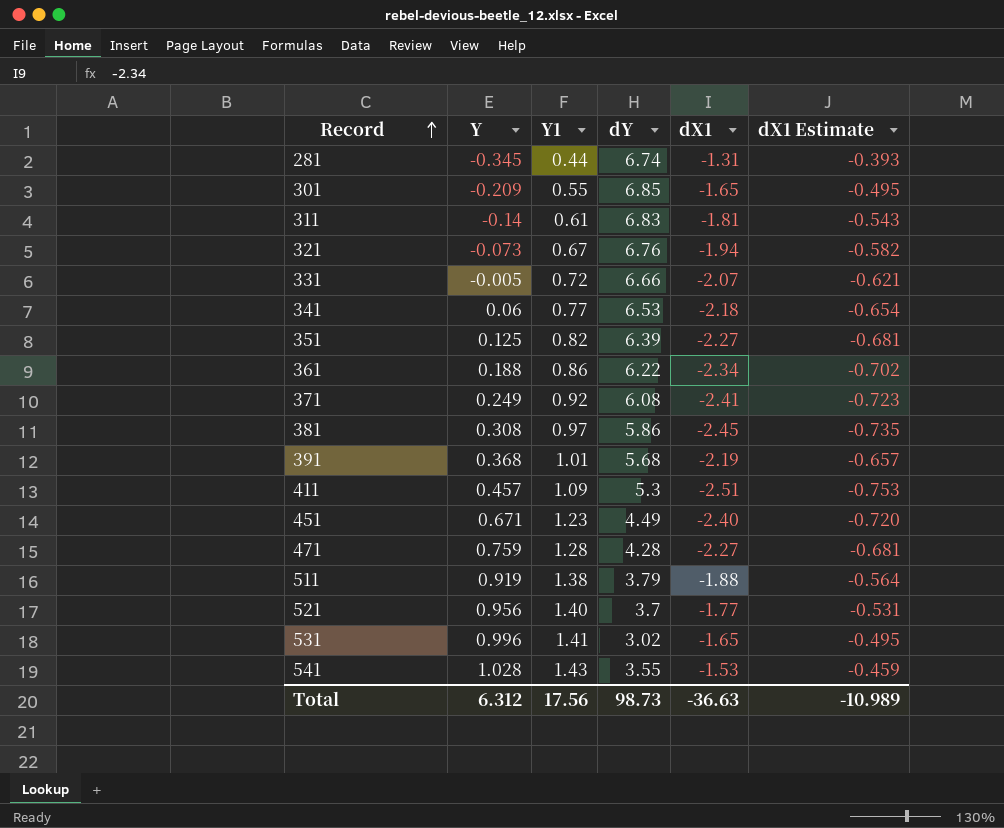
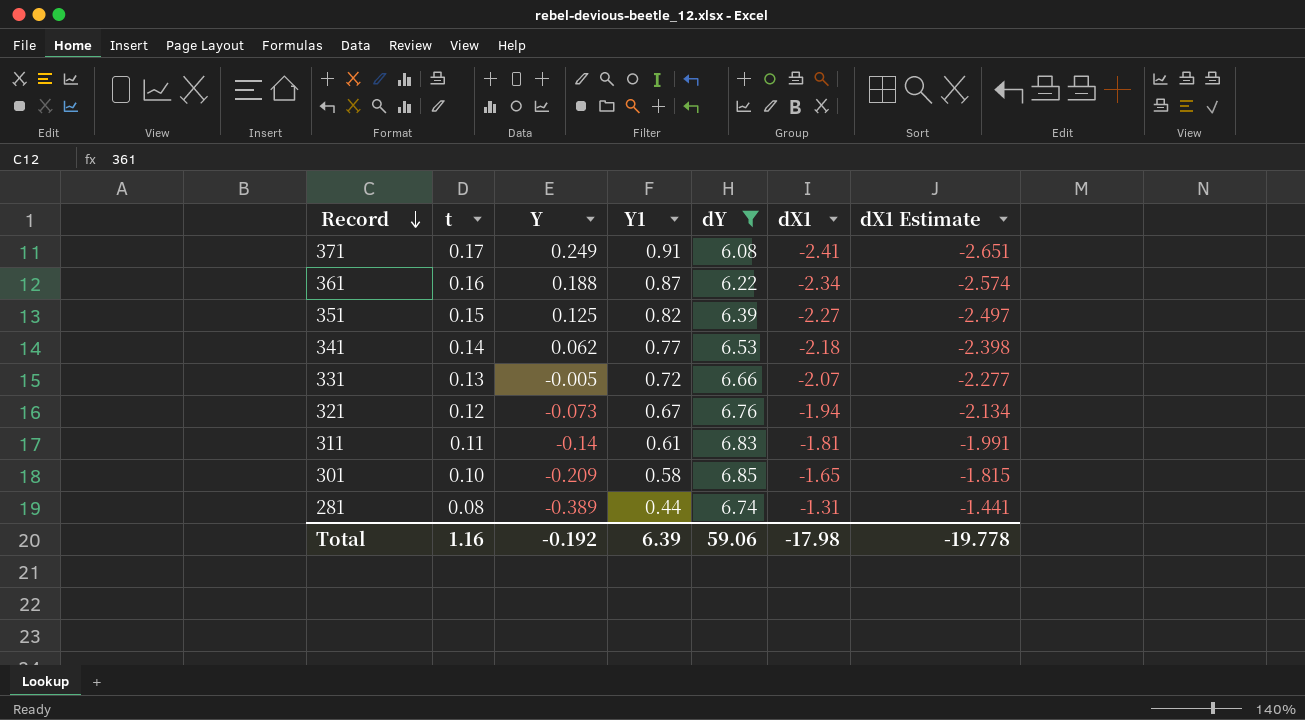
filter: none -> dY >= 6.08
row order: Record ascending -> Record descending
column t | position: none -> 2
column dX1 Estimate | formula: [dX1] * 0.3 -> [dX1] * 1.1
371 | Y1: 0.92 -> 0.91
361 | Y1: 0.86 -> 0.87
341 | Y: 0.06 -> 0.062
301 | Y1: 0.55 -> 0.58
281 | Y: -0.345 -> -0.389
Total | Y: 6.312 -> -0.192
Total | Y1: 17.56 -> 6.39
Total | dY: 98.73 -> 59.06
Total | dX1: -36.63 -> -17.98
Total | dX1 Estimate: -10.989 -> -19.778

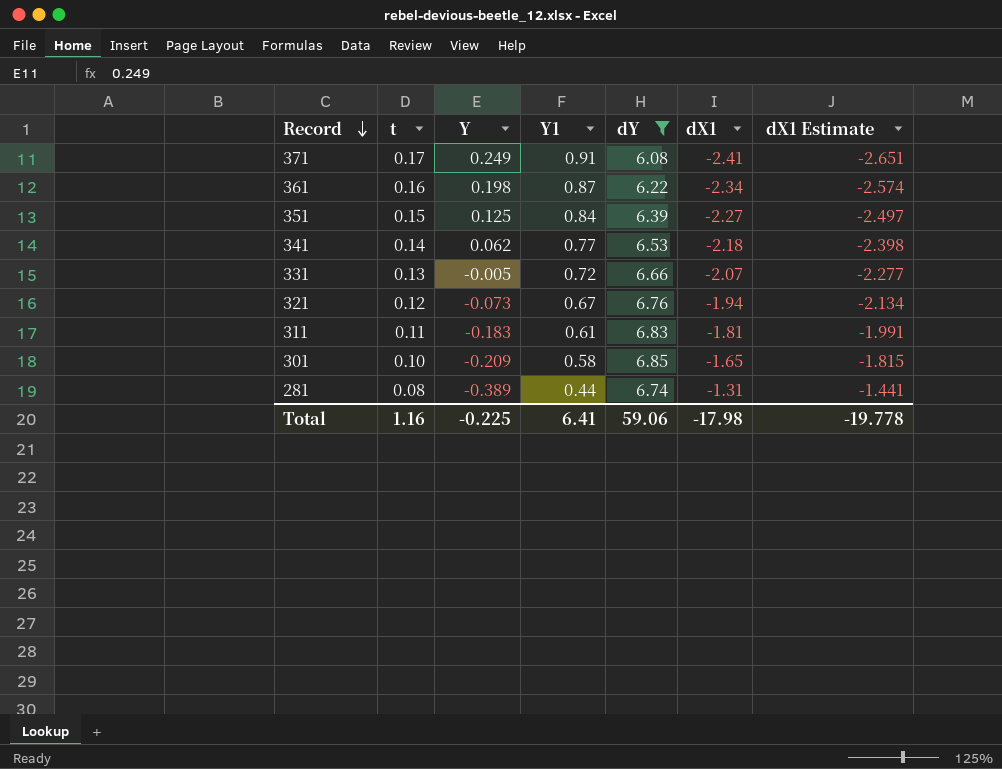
361 | Y: 0.188 -> 0.198
351 | Y1: 0.82 -> 0.84
311 | Y: -0.14 -> -0.183
Total | Y: -0.192 -> -0.225
Total | Y1: 6.39 -> 6.41

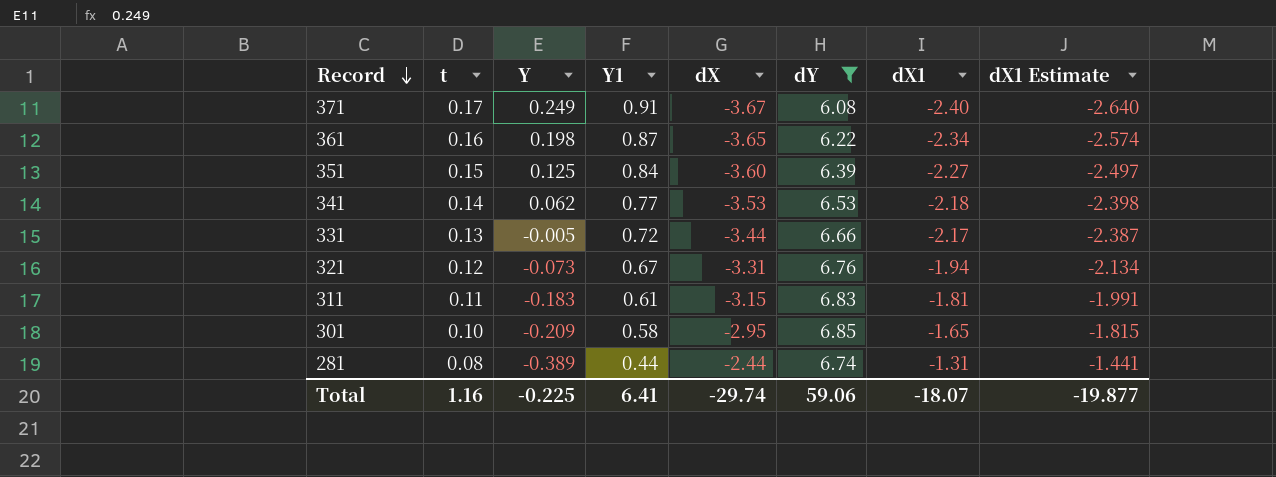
column dX | position: none -> 5
371 | dX1: -2.41 -> -2.40
371 | dX1 Estimate: -2.651 -> -2.640
331 | dX1: -2.07 -> -2.17
331 | dX1 Estimate: -2.277 -> -2.387
Total | dX1: -17.98 -> -18.07
Total | dX1 Estimate: -19.778 -> -19.877

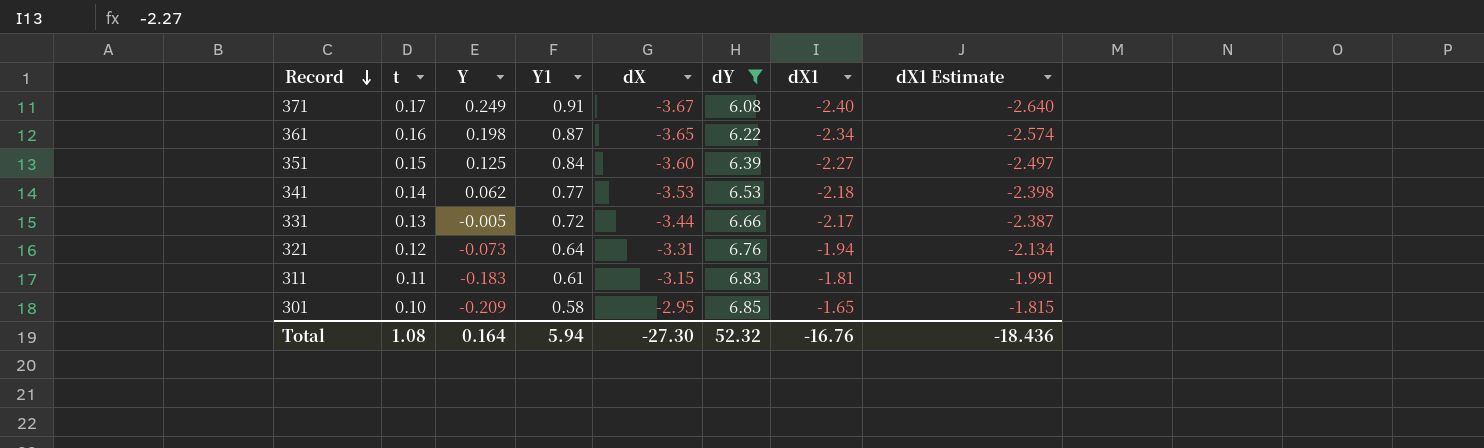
row 281: 0.08 | -0.389 | 0.44 | -2.44 | 6.74 | -1.31 | -1.441 -> none
321 | Y1: 0.67 -> 0.64
Total | t: 1.16 -> 1.08
Total | Y: -0.225 -> 0.164
Total | Y1: 6.41 -> 5.94
Total | dX: -29.74 -> -27.30
Total | dY: 59.06 -> 52.32
Total | dX1: -18.07 -> -16.76
Total | dX1 Estimate: -19.877 -> -18.436

